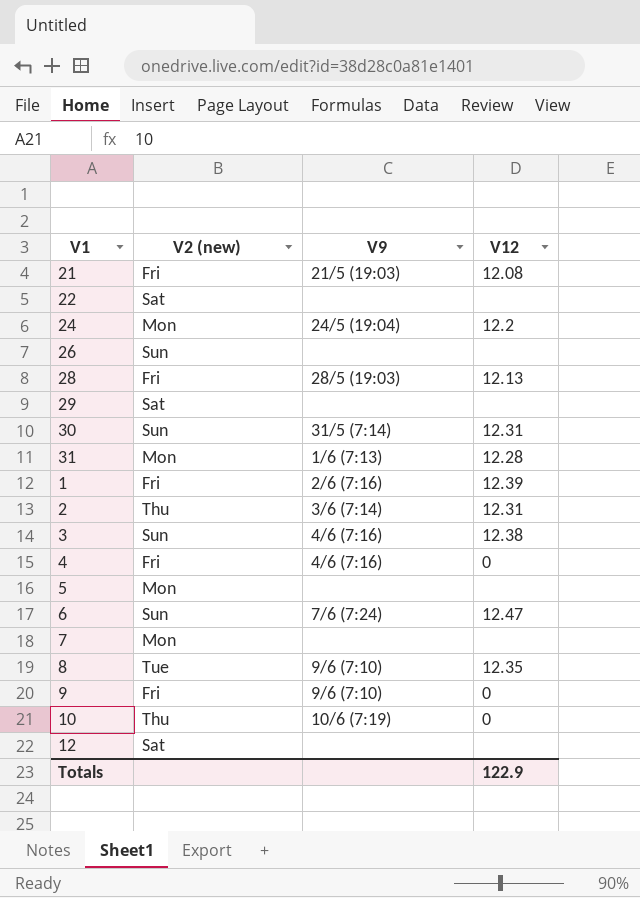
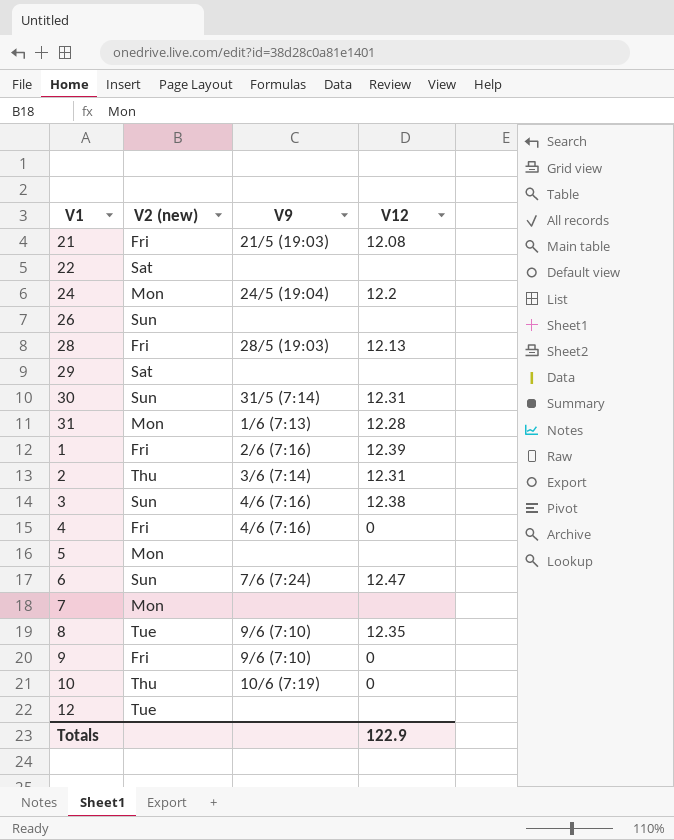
12 | V2 (new): Sat -> Tue

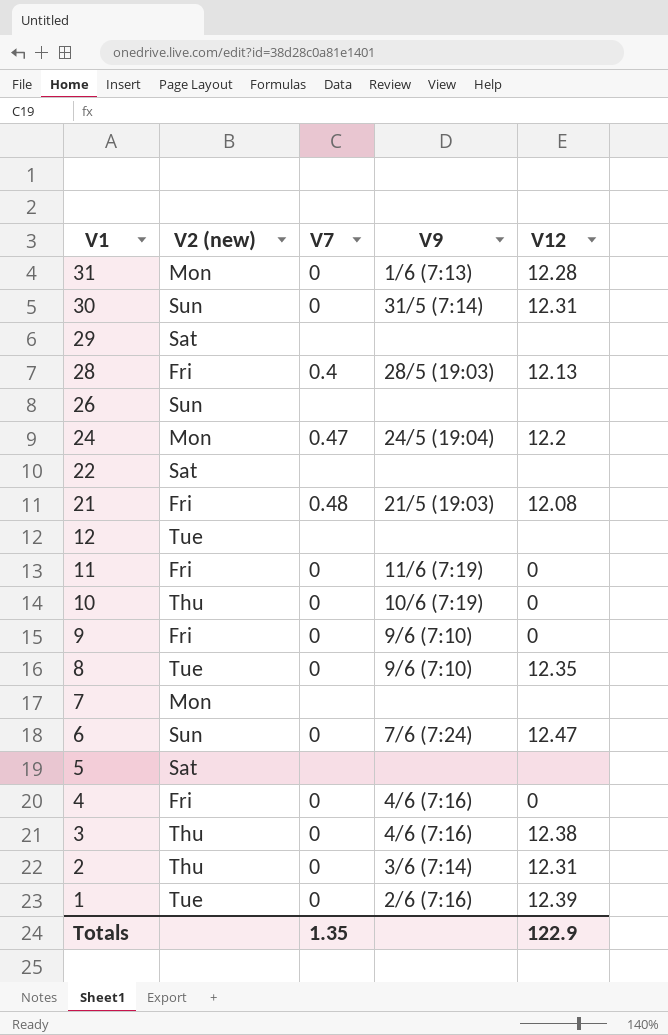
row order: none -> V1 descending
column V7 | position: none -> 3
row 11: none -> Fri | 0 | 11/6 (7:19) | 0
5 | V2 (new): Mon -> Sat
3 | V2 (new): Sun -> Thu
1 | V2 (new): Fri -> Tue

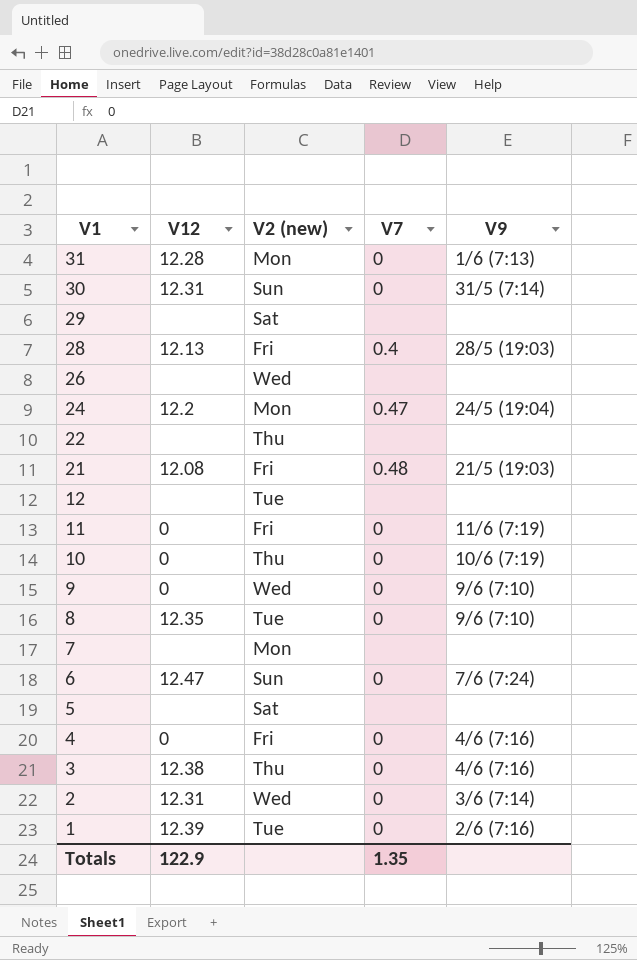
column V12 | position: 5 -> 2
26 | V2 (new): Sun -> Wed
22 | V2 (new): Sat -> Thu
9 | V2 (new): Fri -> Wed
2 | V2 (new): Thu -> Wed

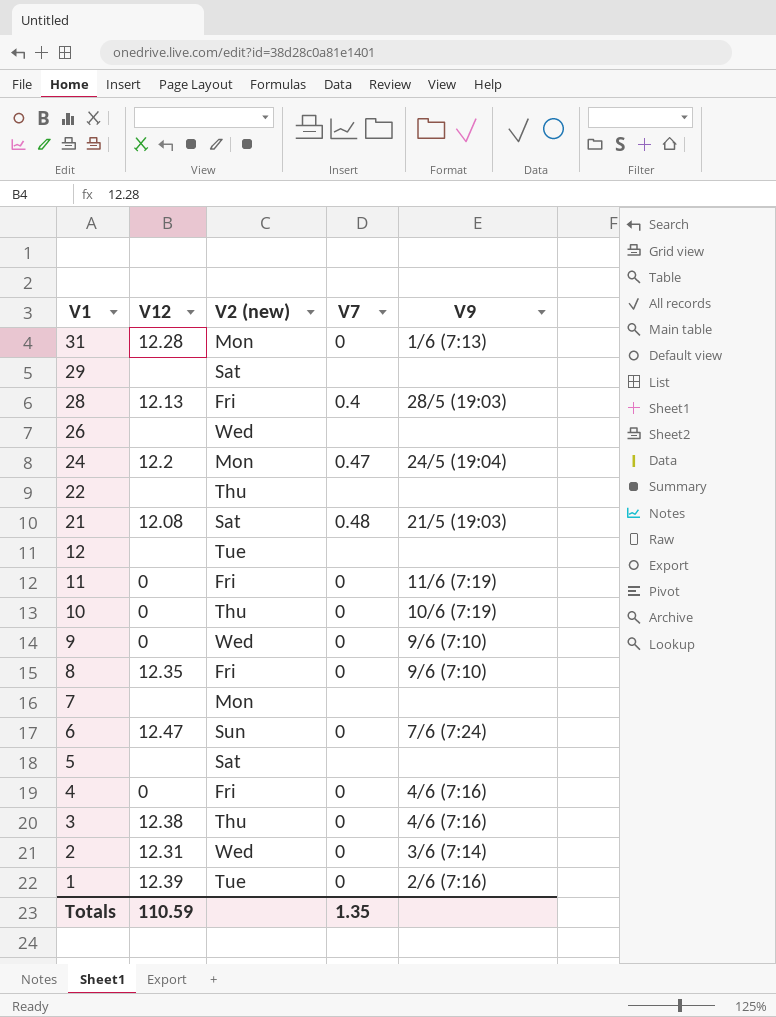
row 30: 12.31 | Sun | 0 | 31/5 (7:14) -> none
21 | V2 (new): Fri -> Sat
8 | V2 (new): Tue -> Fri
Totals | V12: 122.9 -> 110.59

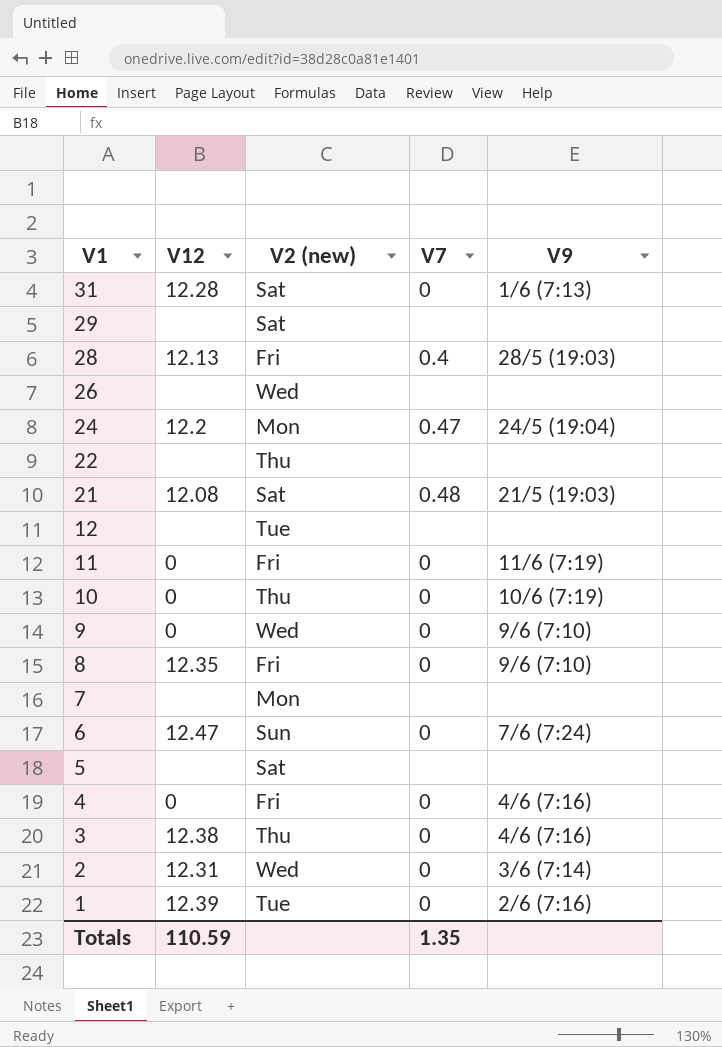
31 | V2 (new): Mon -> Sat

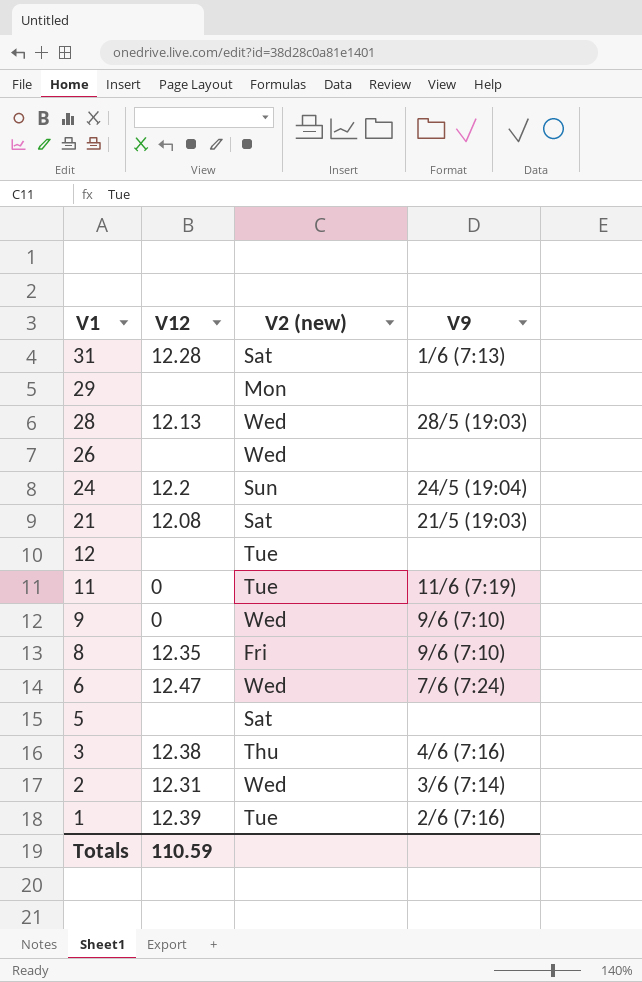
column V7 | position: 4 -> none
row 22: none | Thu | none | none -> none
row 10: 0 | Thu | 0 | 10/6 (7:19) -> none
row 7: none | Mon | none | none -> none
row 4: 0 | Fri | 0 | 4/6 (7:16) -> none
29 | V2 (new): Sat -> Mon
28 | V2 (new): Fri -> Wed
24 | V2 (new): Mon -> Sun
11 | V2 (new): Fri -> Tue
6 | V2 (new): Sun -> Wed

